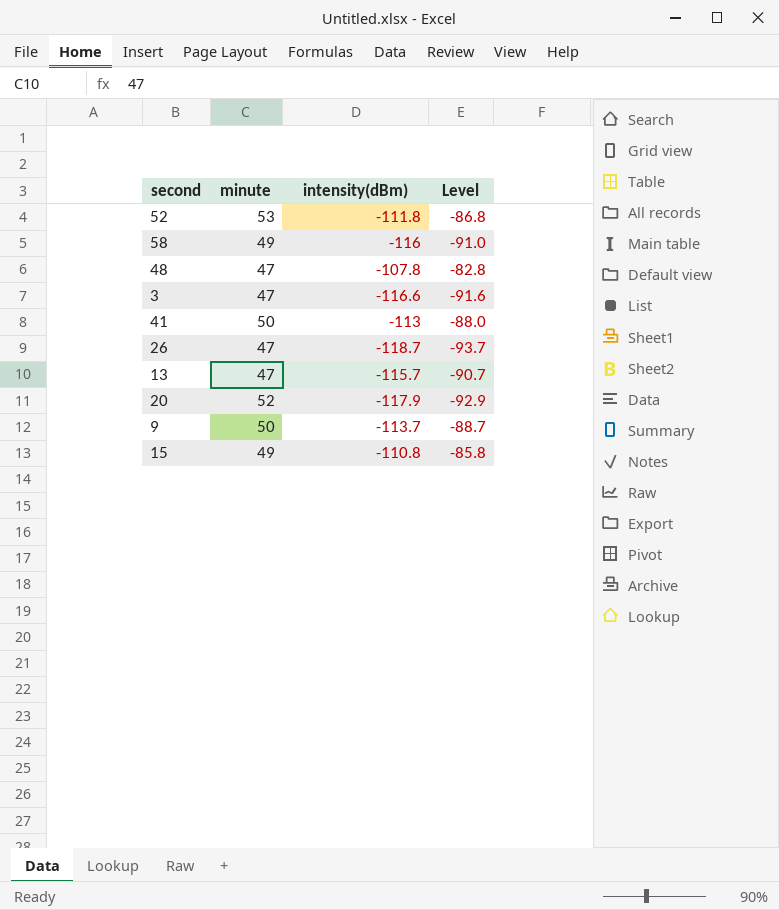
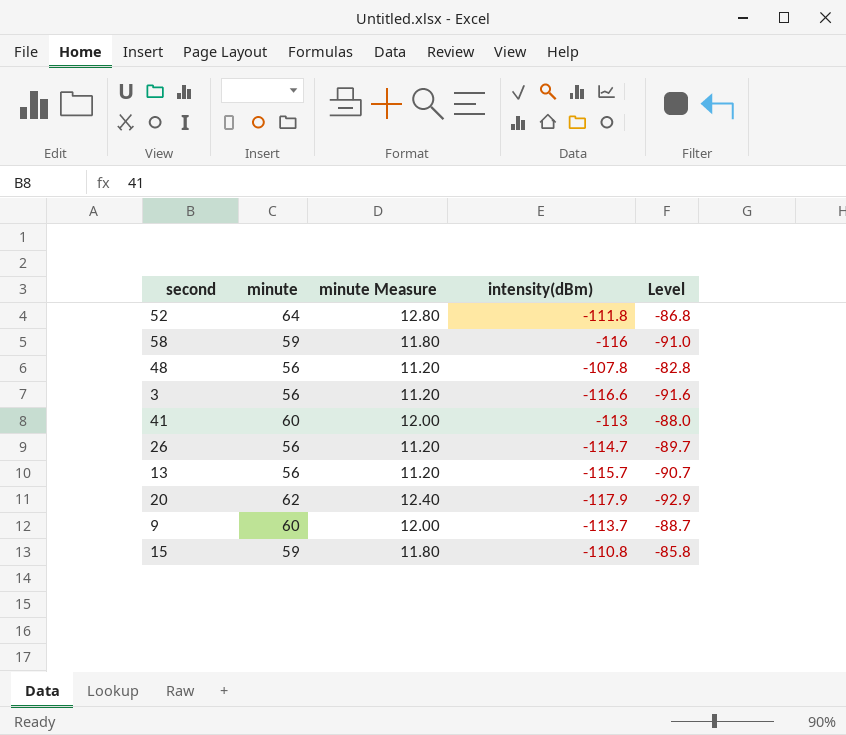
column minute Measure | formula: none -> [minute] * 0.2
52 | minute: 53 -> 64
58 | minute: 49 -> 59
48 | minute: 47 -> 56
3 | minute: 47 -> 56
41 | minute: 50 -> 60
26 | minute: 47 -> 56
26 | intensity(dBm): -118.7 -> -114.7
26 | Level: -93.7 -> -89.7
13 | minute: 47 -> 56
20 | minute: 52 -> 62
9 | minute: 50 -> 60
15 | minute: 49 -> 59

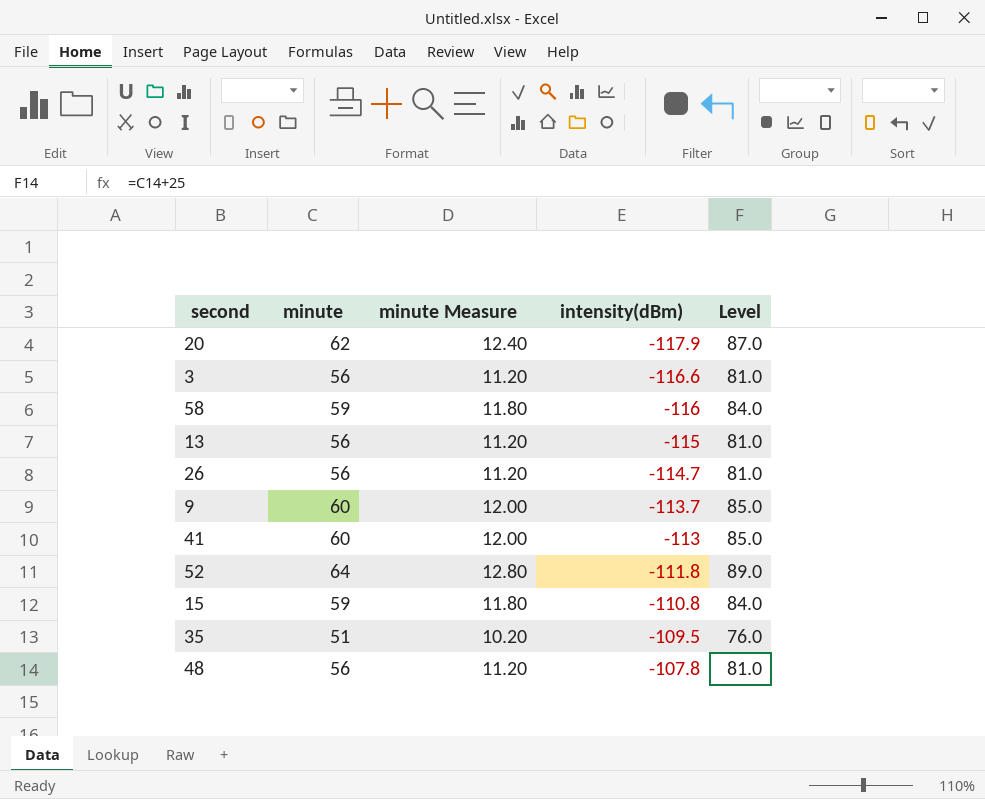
row order: none -> intensity(dBm) ascending
column Level | formula: [intensity(dBm)] + 25 -> [minute] + 25
13 | intensity(dBm): -115.7 -> -115
row 35: none -> 51 | 10.20 | -109.5 | 76.0

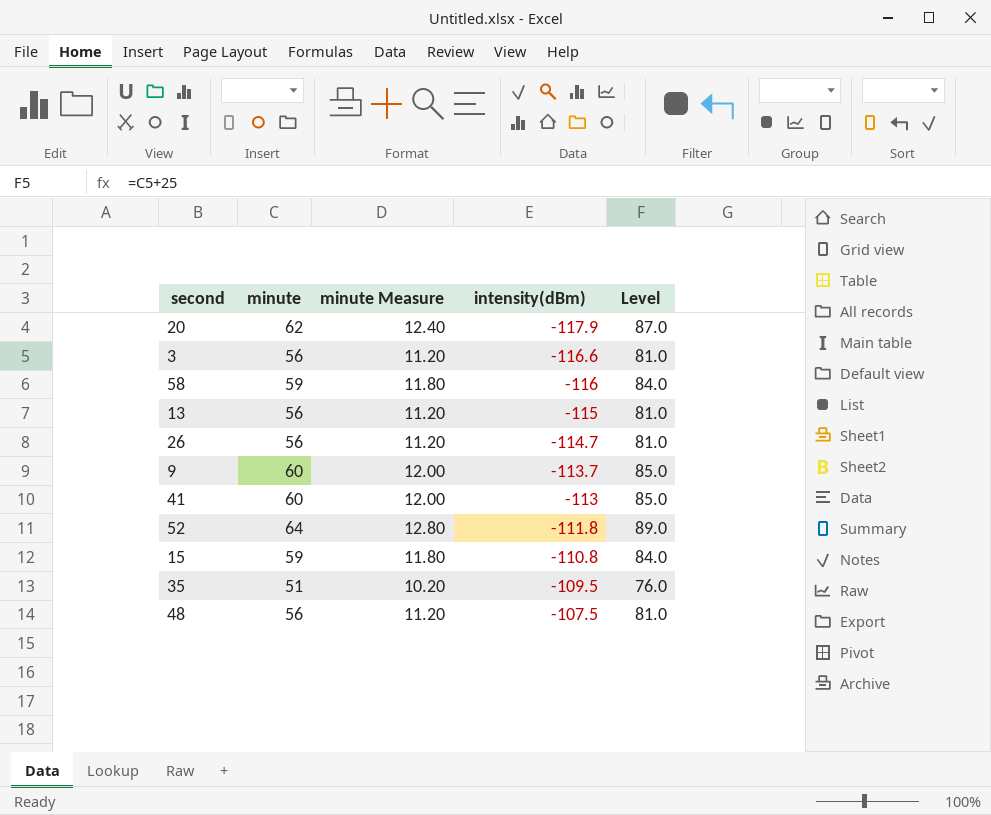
48 | intensity(dBm): -107.8 -> -107.5

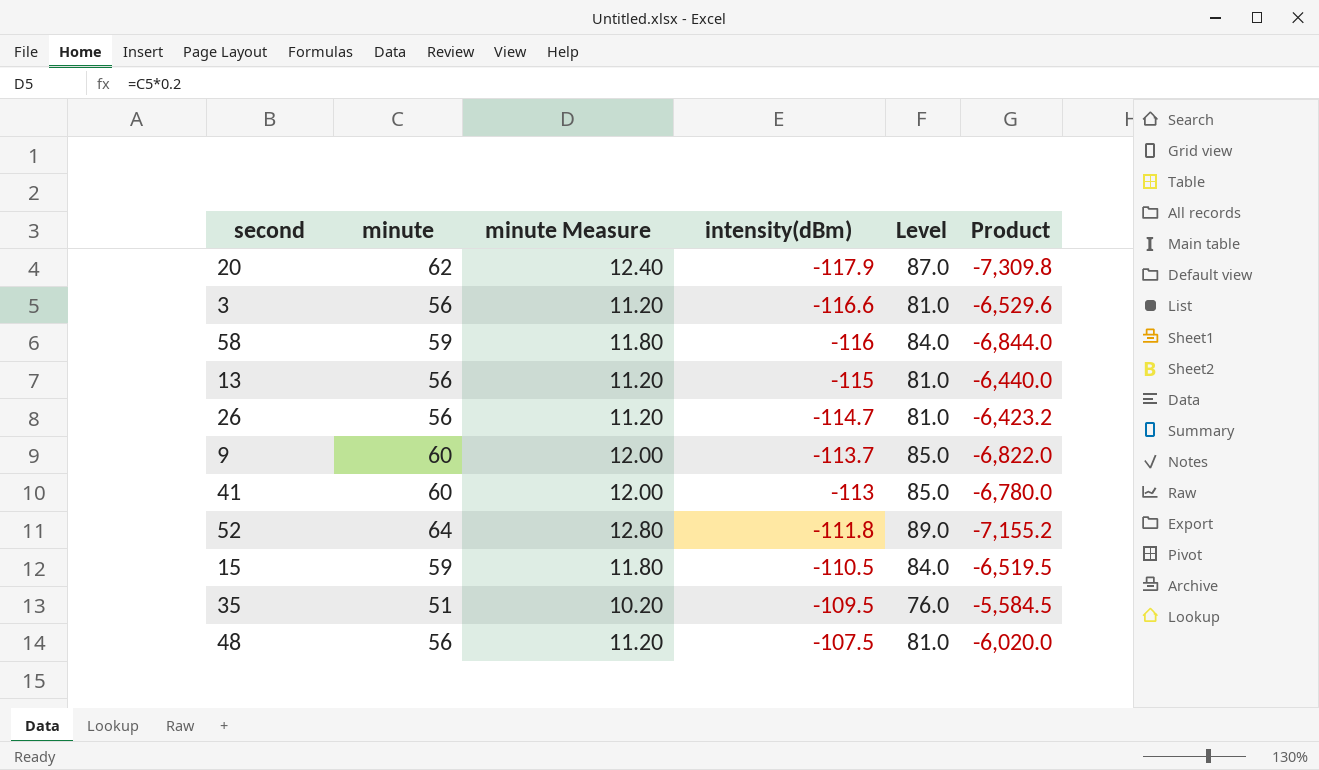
column Product | formula: none -> [minute] * [intensity(dBm)]
15 | intensity(dBm): -110.8 -> -110.5

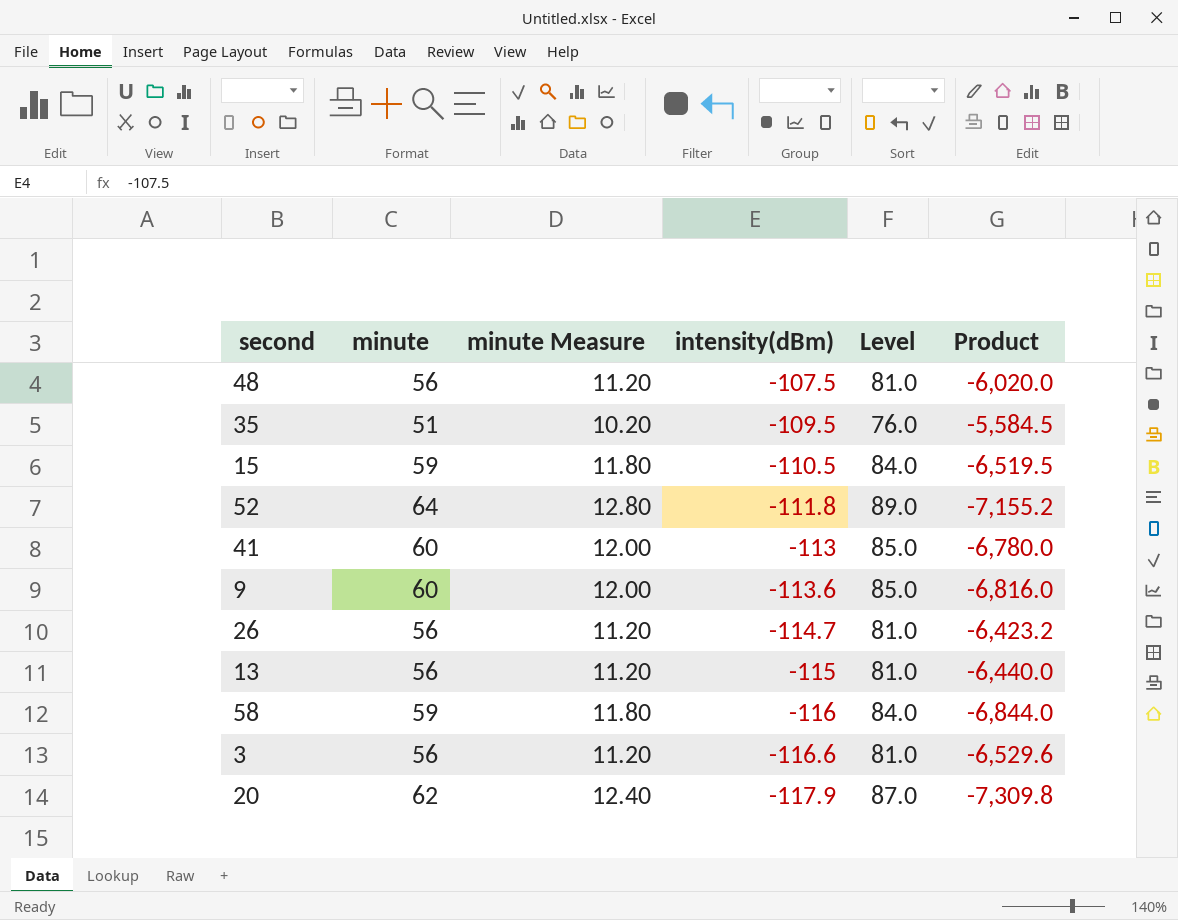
row order: intensity(dBm) ascending -> intensity(dBm) descending
9 | intensity(dBm): -113.7 -> -113.6
9 | Product: -6,822.0 -> -6,816.0

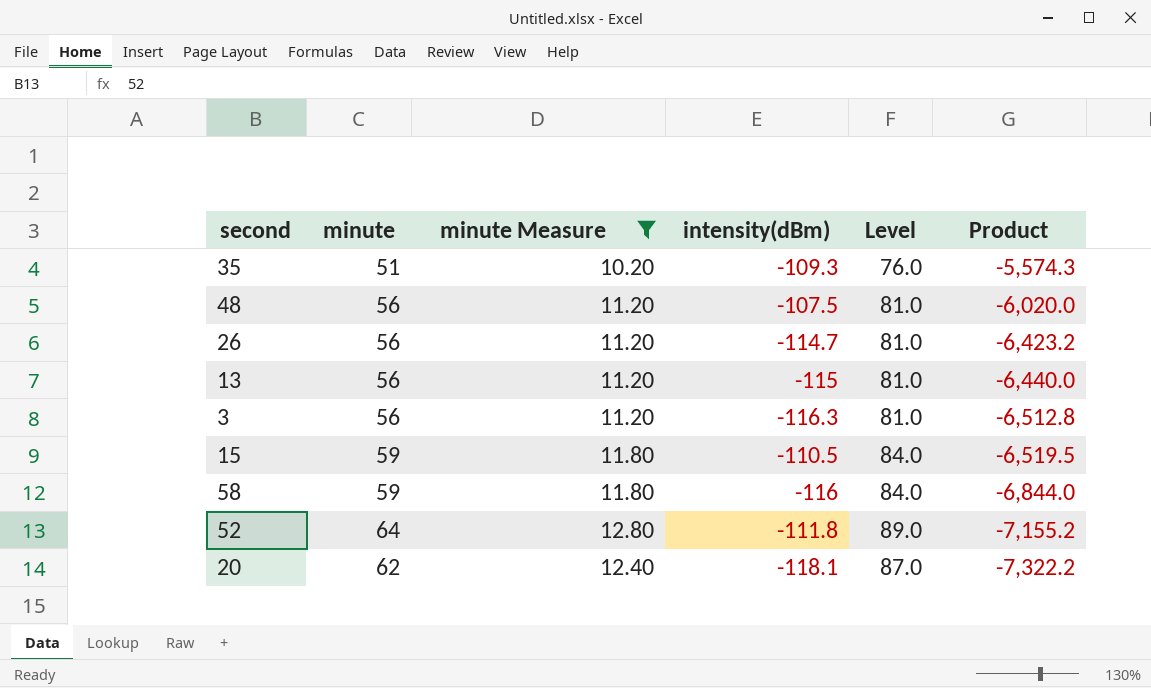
filter: none -> minute Measure != 12.00
row order: intensity(dBm) descending -> Product descending
35 | intensity(dBm): -109.5 -> -109.3
35 | Product: -5,584.5 -> -5,574.3
3 | intensity(dBm): -116.6 -> -116.3
3 | Product: -6,529.6 -> -6,512.8
20 | intensity(dBm): -117.9 -> -118.1
20 | Product: -7,309.8 -> -7,322.2

